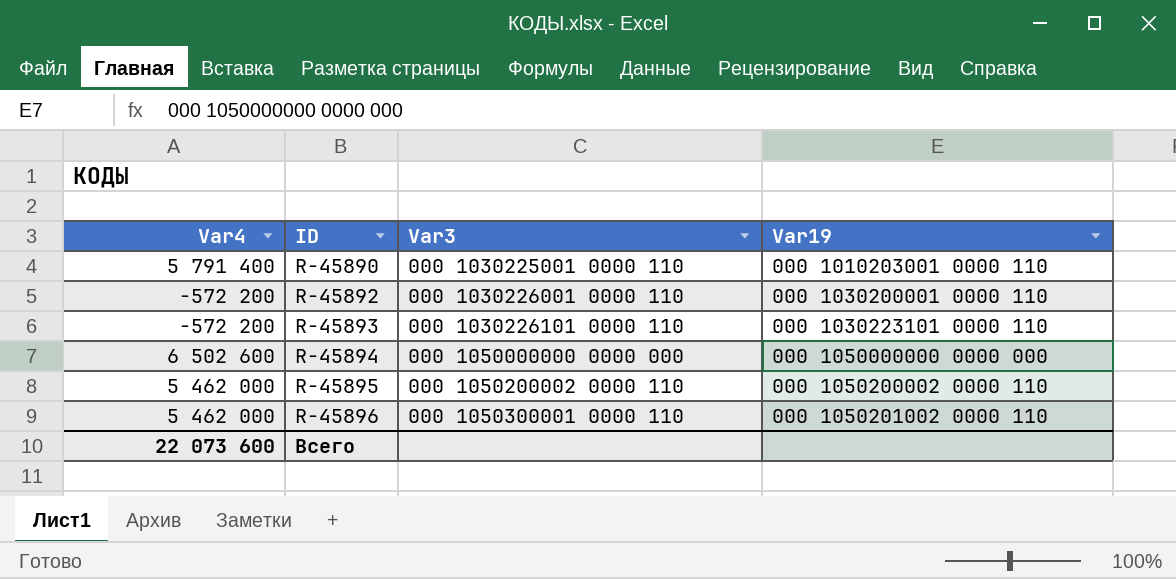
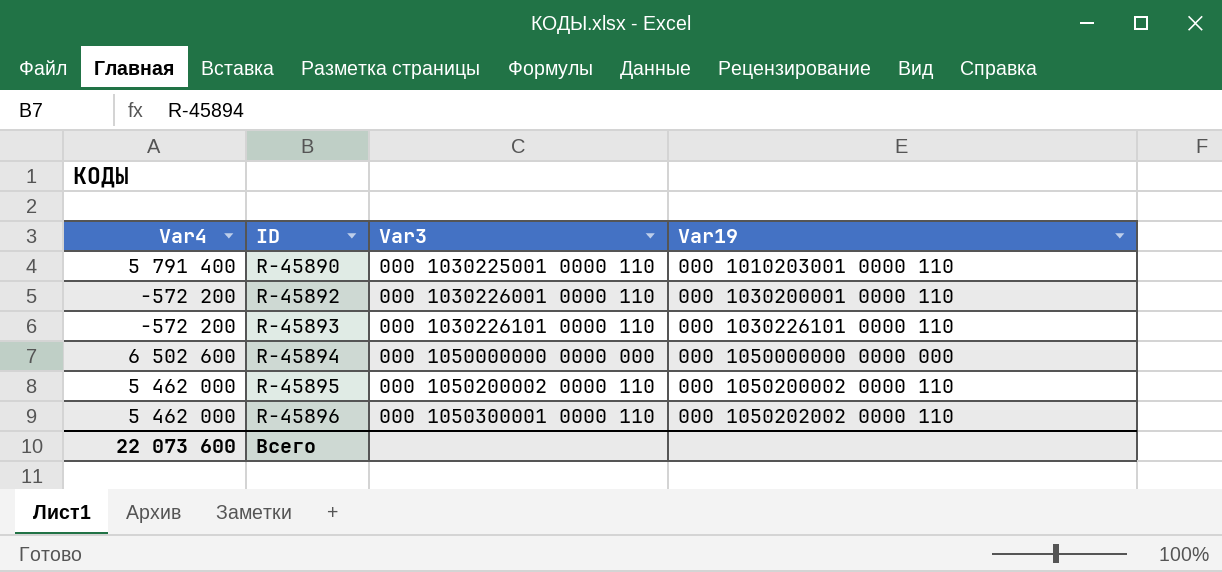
R-45893 | Var19: 000 1030223101 0000 110 -> 000 1030226101 0000 110
R-45896 | Var19: 000 1050201002 0000 110 -> 000 1050202002 0000 110

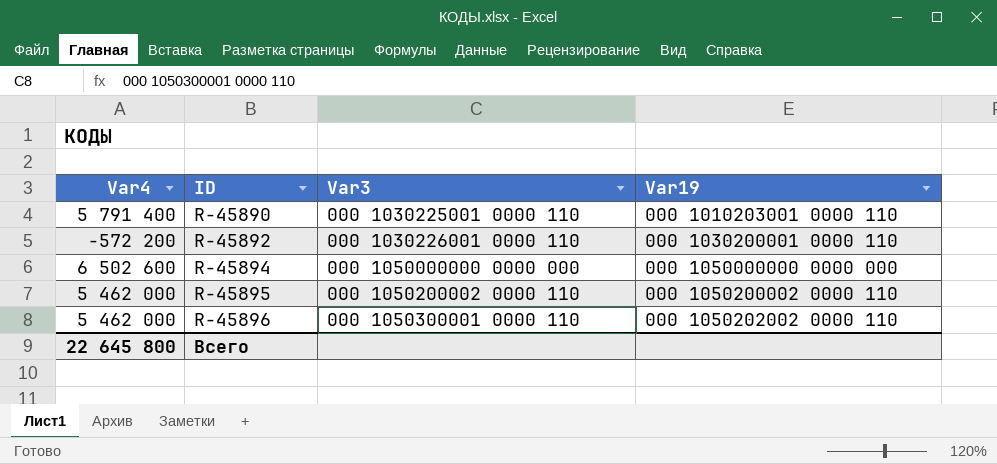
row R-45893: -572 200 | 000 1030226101 0000 110 | 000 1030226101 0000 110 -> none
Всего | Var4: 22 073 600 -> 22 645 800

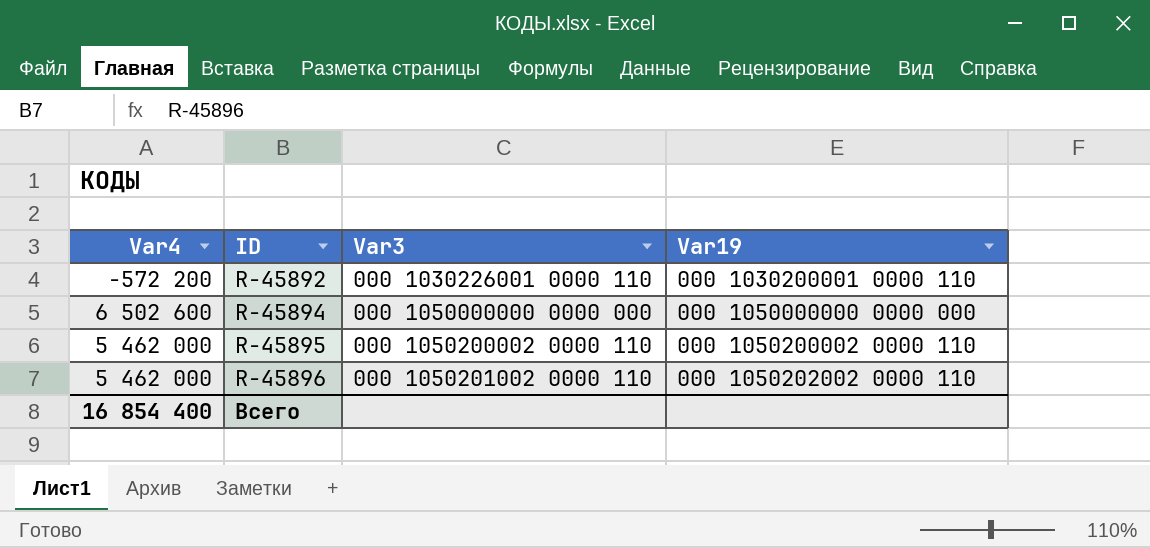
row R-45890: 5 791 400 | 000 1030225001 0000 110 | 000 1010203001 0000 110 -> none
R-45896 | Var3: 000 1050300001 0000 110 -> 000 1050201002 0000 110
Всего | Var4: 22 645 800 -> 16 854 400

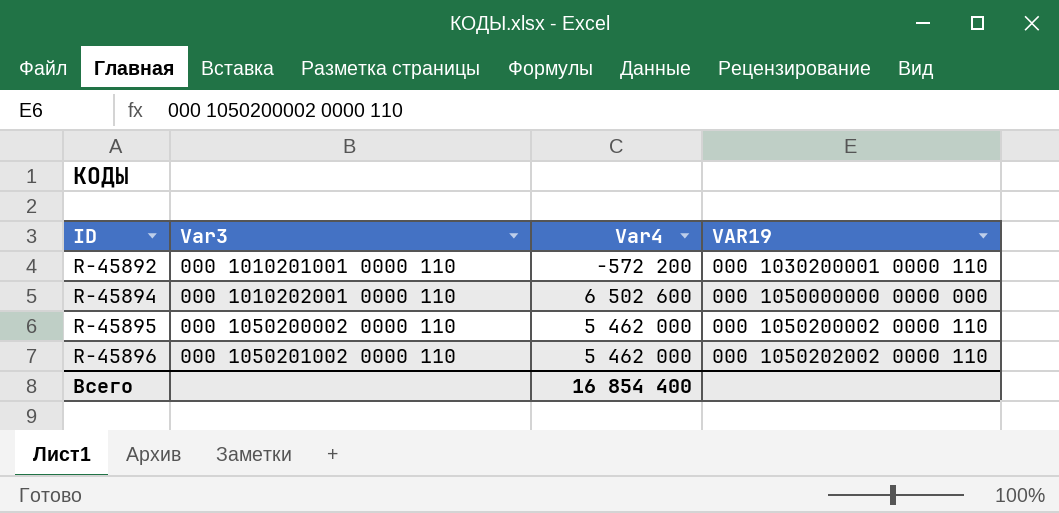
column Var4 | position: 1 -> 3
column name: Var19 -> VAR19
R-45892 | Var3: 000 1030226001 0000 110 -> 000 1010201001 0000 110
R-45894 | Var3: 000 1050000000 0000 000 -> 000 1010202001 0000 110

